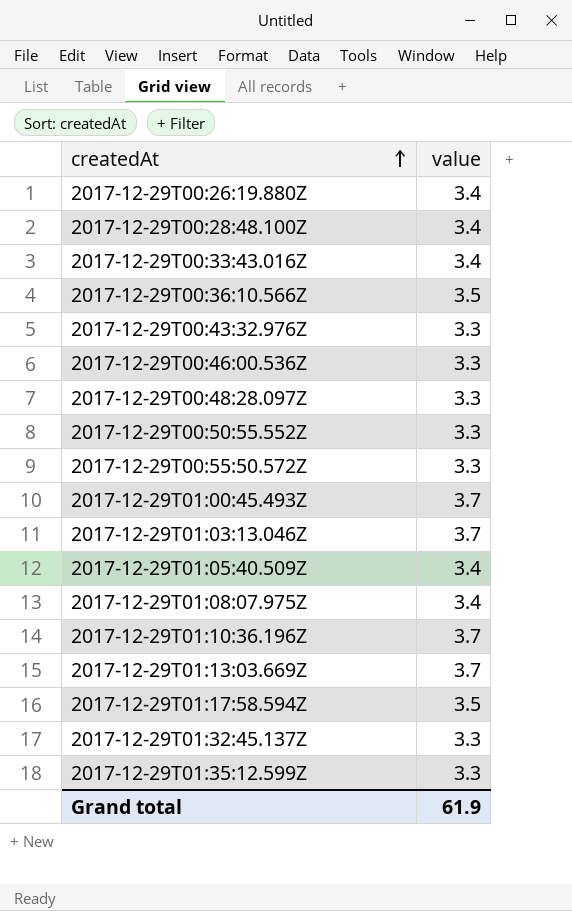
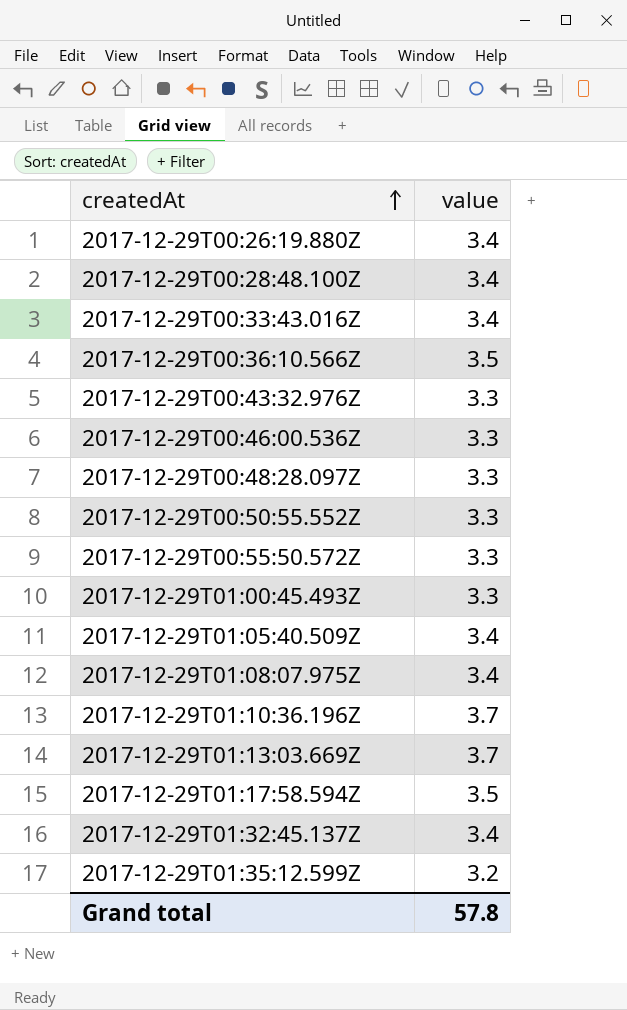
row 2017-12-29T01:03:13.046Z: 3.7 -> none
2017-12-29T01:00:45.493Z | value: 3.7 -> 3.3
2017-12-29T01:32:45.137Z | value: 3.3 -> 3.4
2017-12-29T01:35:12.599Z | value: 3.3 -> 3.2
Grand total | value: 61.9 -> 57.8

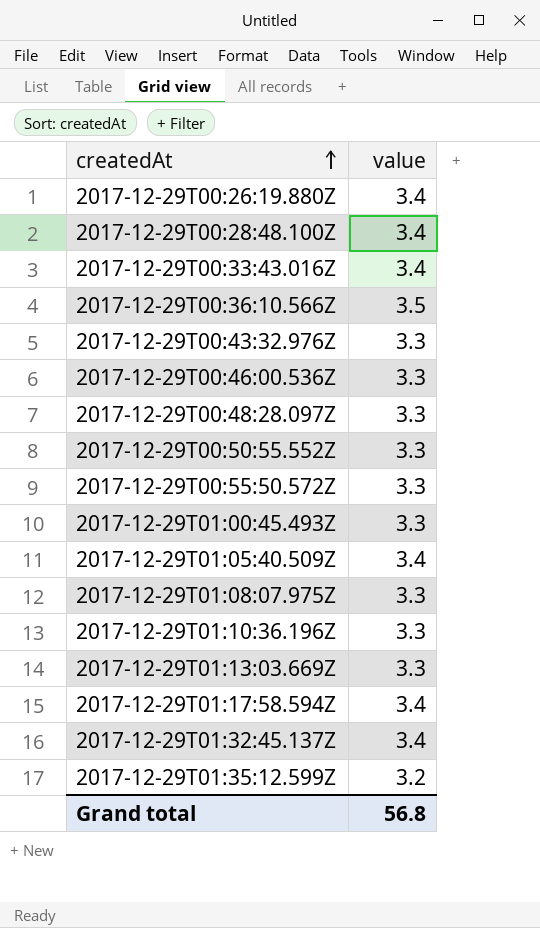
2017-12-29T01:08:07.975Z | value: 3.4 -> 3.3
2017-12-29T01:10:36.196Z | value: 3.7 -> 3.3
2017-12-29T01:13:03.669Z | value: 3.7 -> 3.3
2017-12-29T01:17:58.594Z | value: 3.5 -> 3.4
Grand total | value: 57.8 -> 56.8

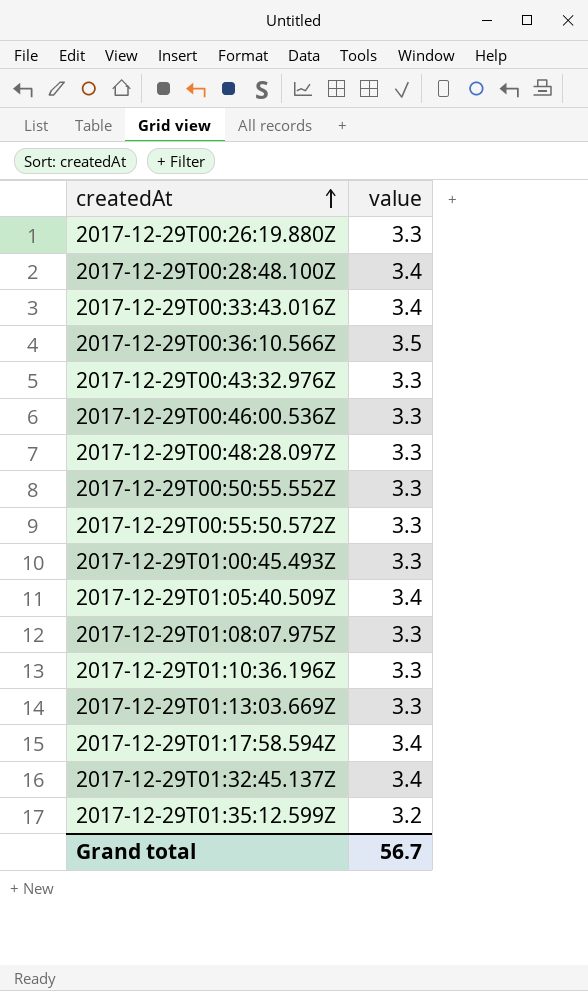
2017-12-29T00:26:19.880Z | value: 3.4 -> 3.3
Grand total | value: 56.8 -> 56.7

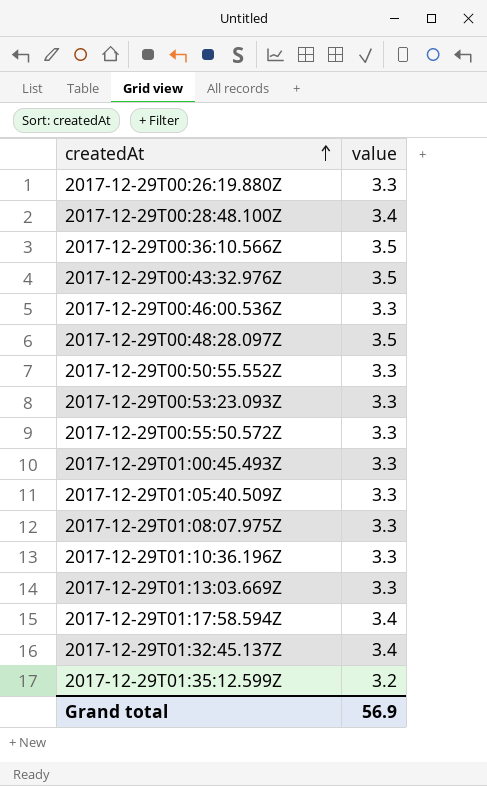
row 2017-12-29T00:33:43.016Z: 3.4 -> none
2017-12-29T00:43:32.976Z | value: 3.3 -> 3.5
2017-12-29T00:48:28.097Z | value: 3.3 -> 3.5
row 2017-12-29T00:53:23.093Z: none -> 3.3
2017-12-29T01:05:40.509Z | value: 3.4 -> 3.3
Grand total | value: 56.7 -> 56.9

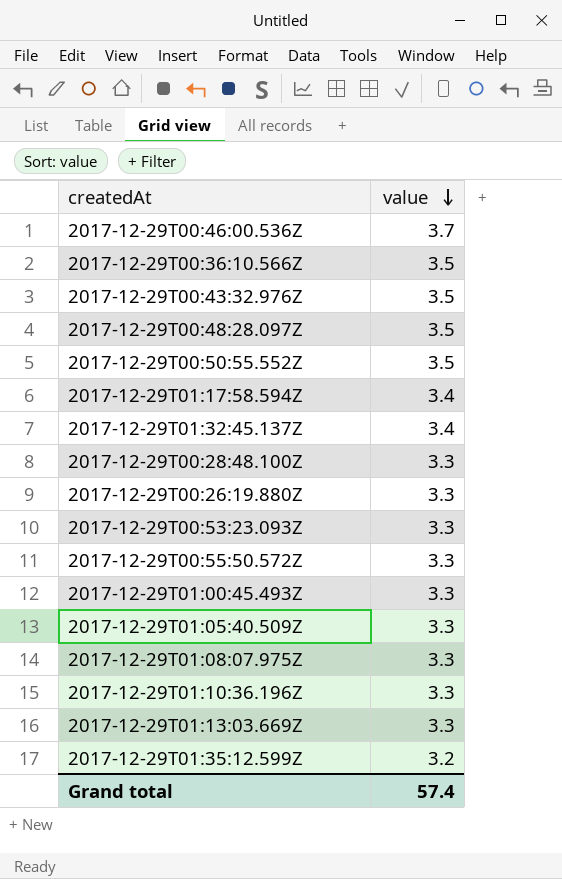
row order: createdAt ascending -> value descending
2017-12-29T00:46:00.536Z | value: 3.3 -> 3.7
2017-12-29T00:50:55.552Z | value: 3.3 -> 3.5
2017-12-29T00:28:48.100Z | value: 3.4 -> 3.3
Grand total | value: 56.9 -> 57.4

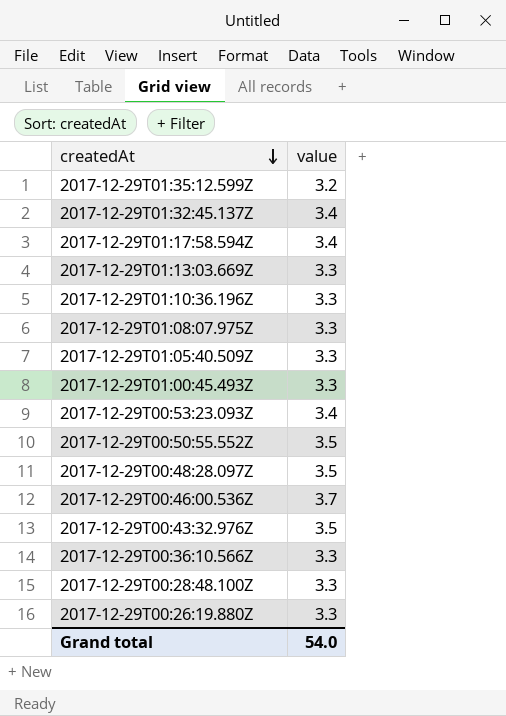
row order: value descending -> createdAt descending
row 2017-12-29T00:55:50.572Z: 3.3 -> none
2017-12-29T00:53:23.093Z | value: 3.3 -> 3.4
2017-12-29T00:36:10.566Z | value: 3.5 -> 3.3
Grand total | value: 57.4 -> 54.0

